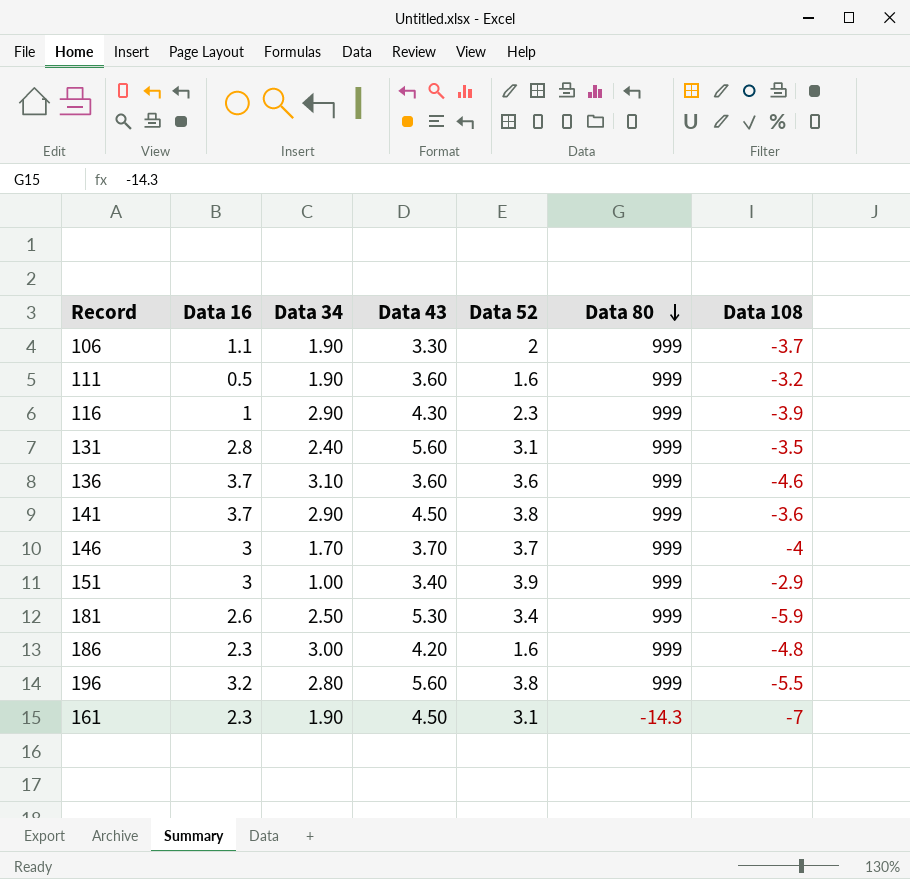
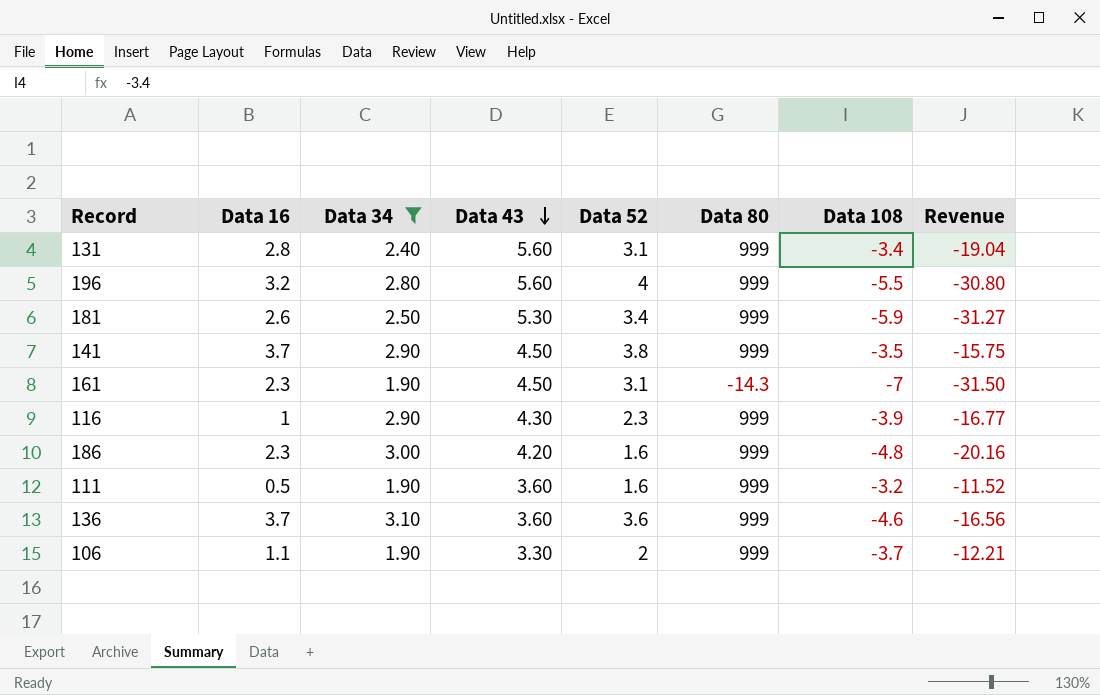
filter: none -> Data 34 >= 1.90
row order: Data 80 descending -> Data 43 descending
column Revenue | formula: none -> [Data 43] * [Data 108]
131 | Data 108: -3.5 -> -3.4
196 | Data 52: 3.8 -> 4
141 | Data 108: -3.6 -> -3.5

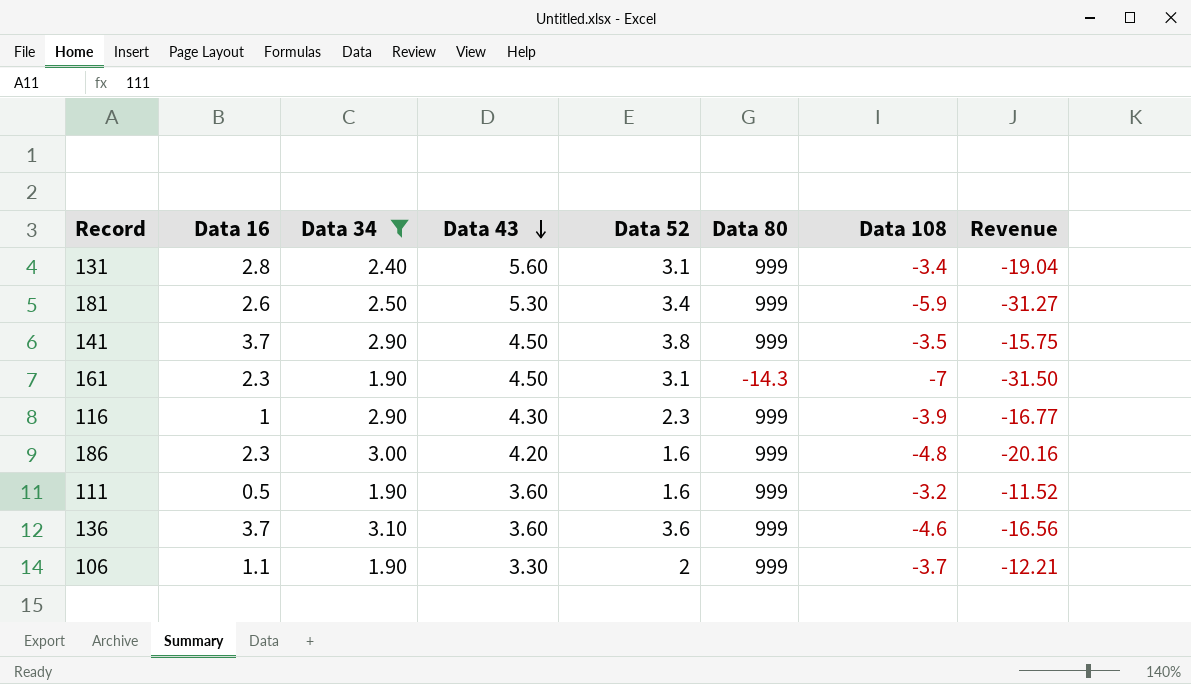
row 196: 3.2 | 2.80 | 5.60 | 4 | 999 | -5.5 | -30.80 -> none

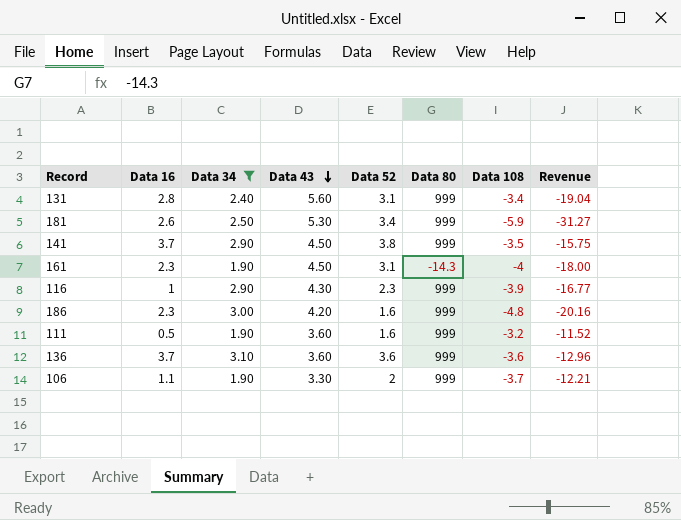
161 | Data 108: -7 -> -4
161 | Revenue: -31.50 -> -18.00
136 | Data 108: -4.6 -> -3.6
136 | Revenue: -16.56 -> -12.96

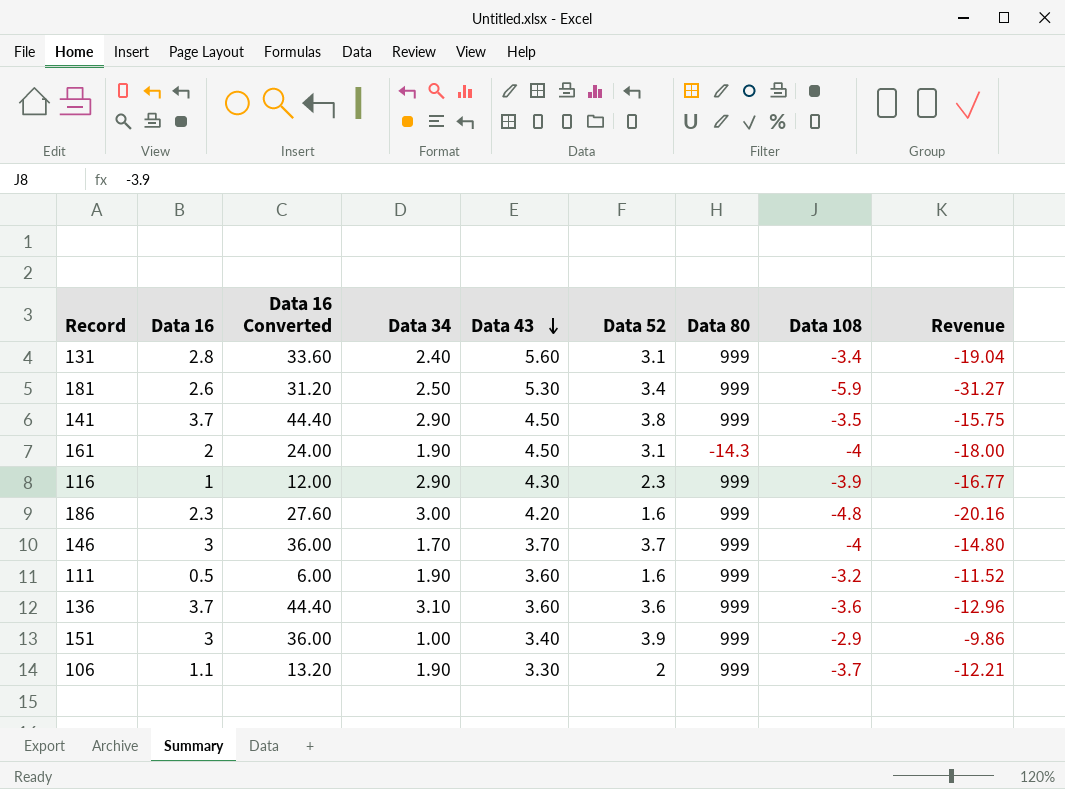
filter: Data 34 >= 1.90 -> none
column Data 16 Converted | formula: none -> [Data 16] * 12
161 | Data 16: 2.3 -> 2

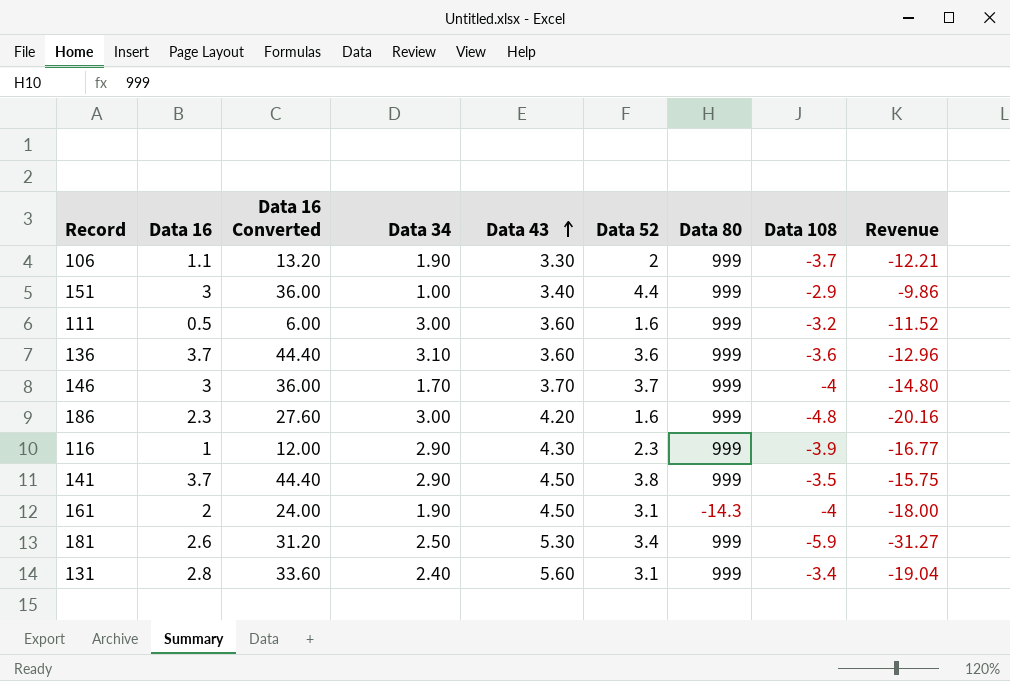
row order: Data 43 descending -> Data 43 ascending
151 | Data 52: 3.9 -> 4.4
111 | Data 34: 1.90 -> 3.00

